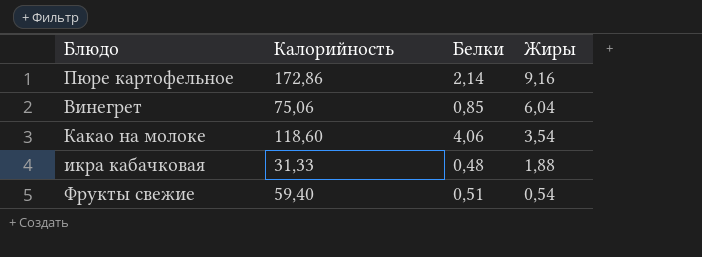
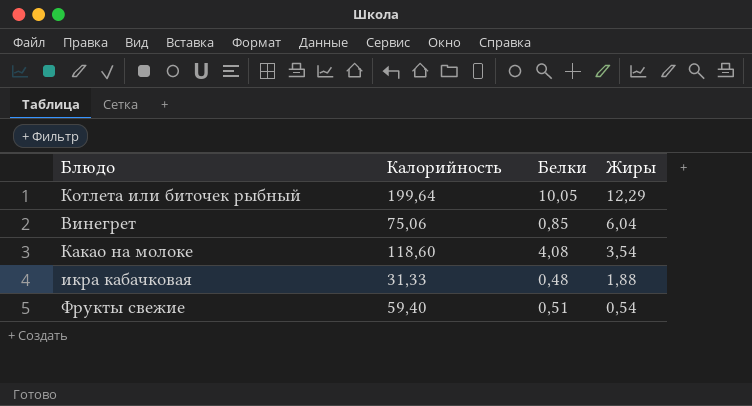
row Пюре картофельное: 172,86 | 2,14 | 9,16 -> none
row Котлета или биточек рыбный: none -> 199,64 | 10,05 | 12,29
Какао на молоке | Белки: 4,06 -> 4,08

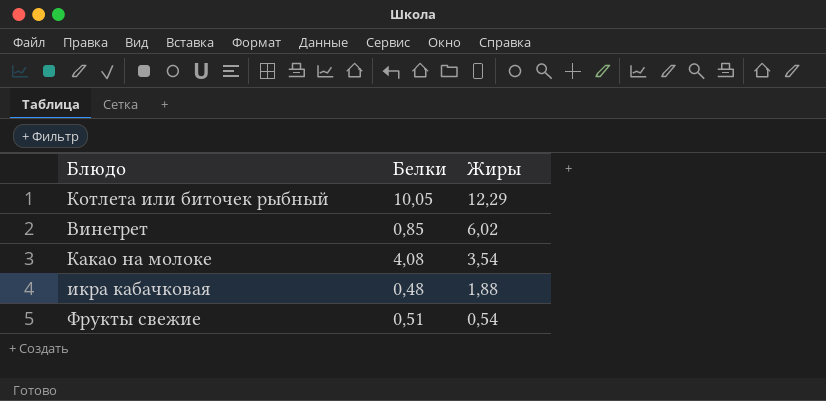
column Калорийность | position: 2 -> none
Винегрет | Жиры: 6,04 -> 6,02

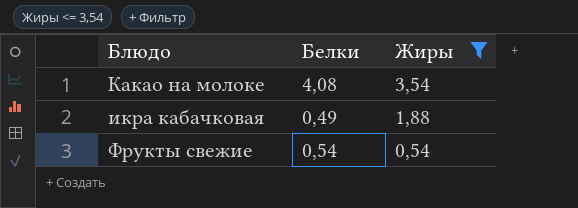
filter: none -> Жиры <= 3,54
икра кабачковая | Белки: 0,48 -> 0,49
Фрукты свежие | Белки: 0,51 -> 0,54

